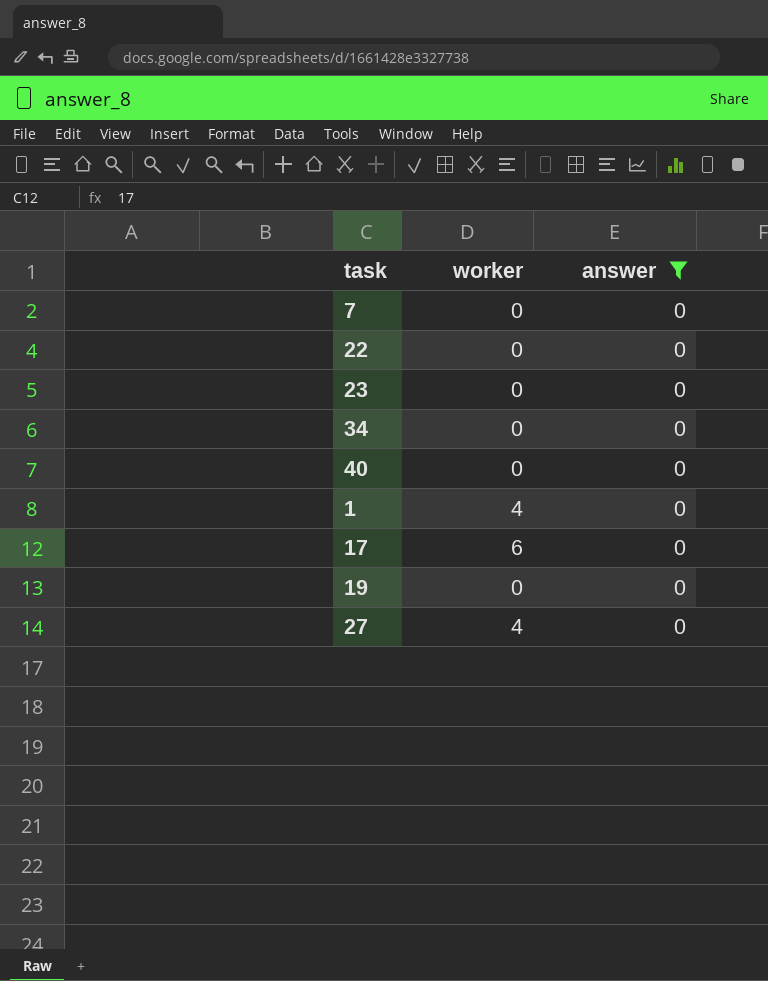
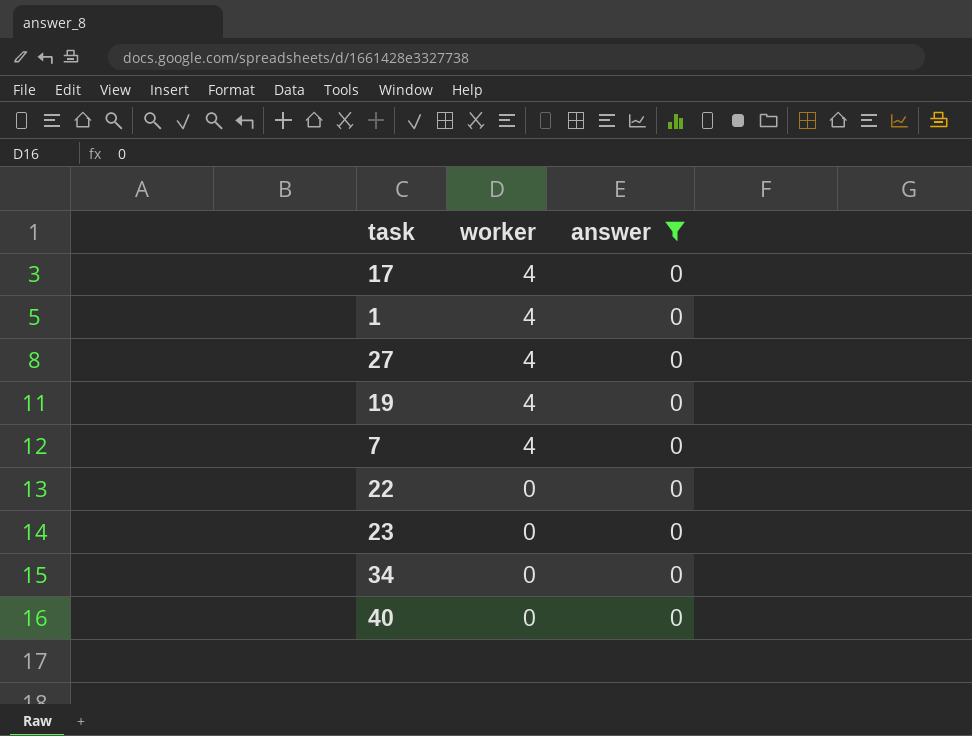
row order: none -> worker descending
17 | worker: 6 -> 4
19 | worker: 0 -> 4
7 | worker: 0 -> 4

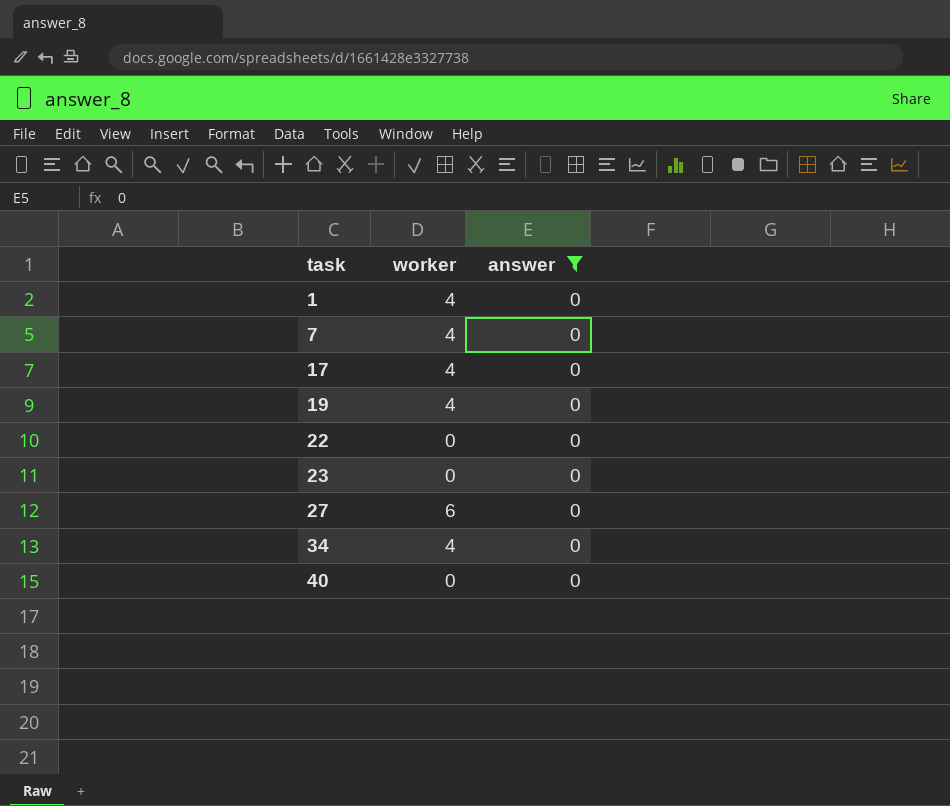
row order: worker descending -> task ascending
27 | worker: 4 -> 6
34 | worker: 0 -> 4

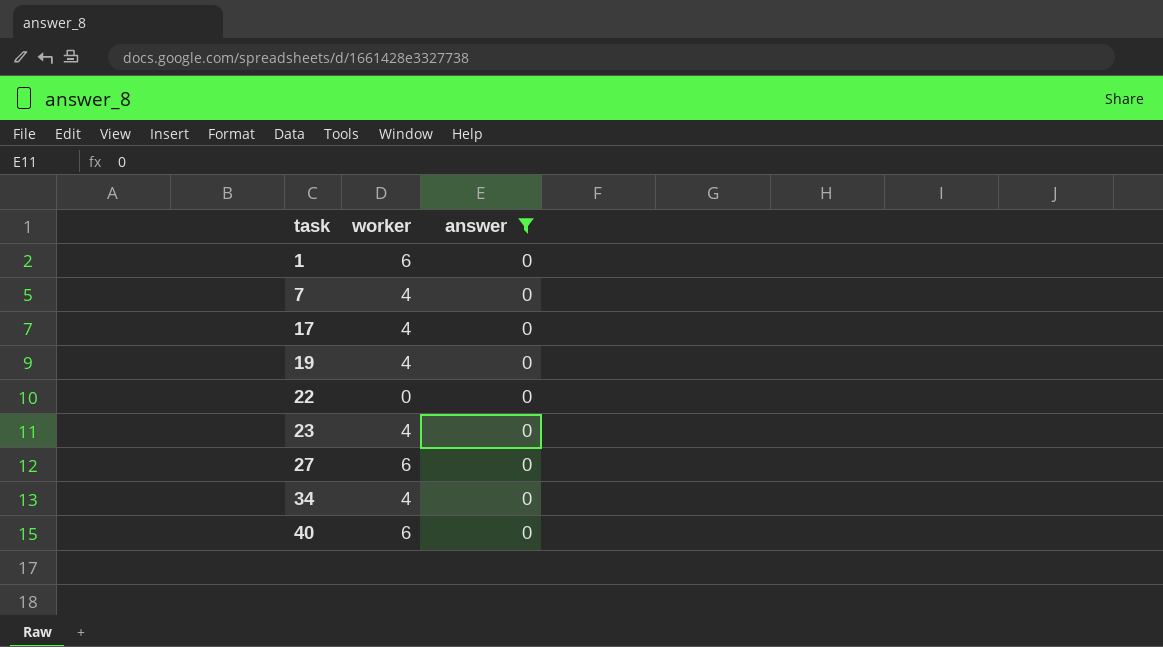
1 | worker: 4 -> 6
23 | worker: 0 -> 4
40 | worker: 0 -> 6

